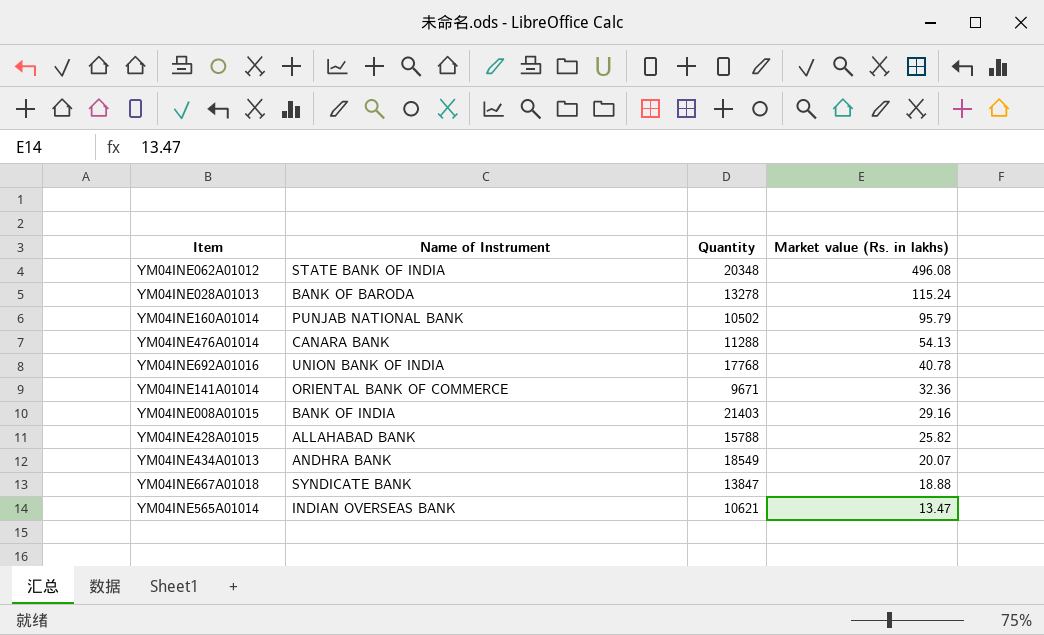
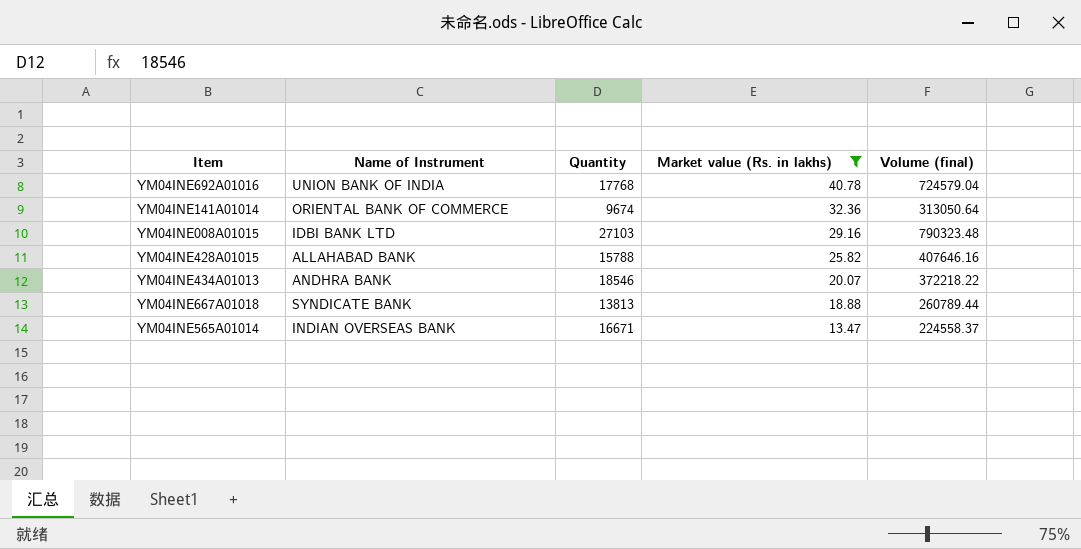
filter: none -> Market value (Rs. in lakhs) <= 40.78
column Volume (final) | formula: none -> [Quantity] * [Market value (Rs. in lakhs)]
YM04INE141A01014 | Quantity: 9671 -> 9674
YM04INE008A01015 | Name of Instrument: BANK OF INDIA -> IDBI BANK LTD
YM04INE008A01015 | Quantity: 21403 -> 27103
YM04INE434A01013 | Quantity: 18549 -> 18546
YM04INE667A01018 | Quantity: 13847 -> 13813
YM04INE565A01014 | Quantity: 10621 -> 16671

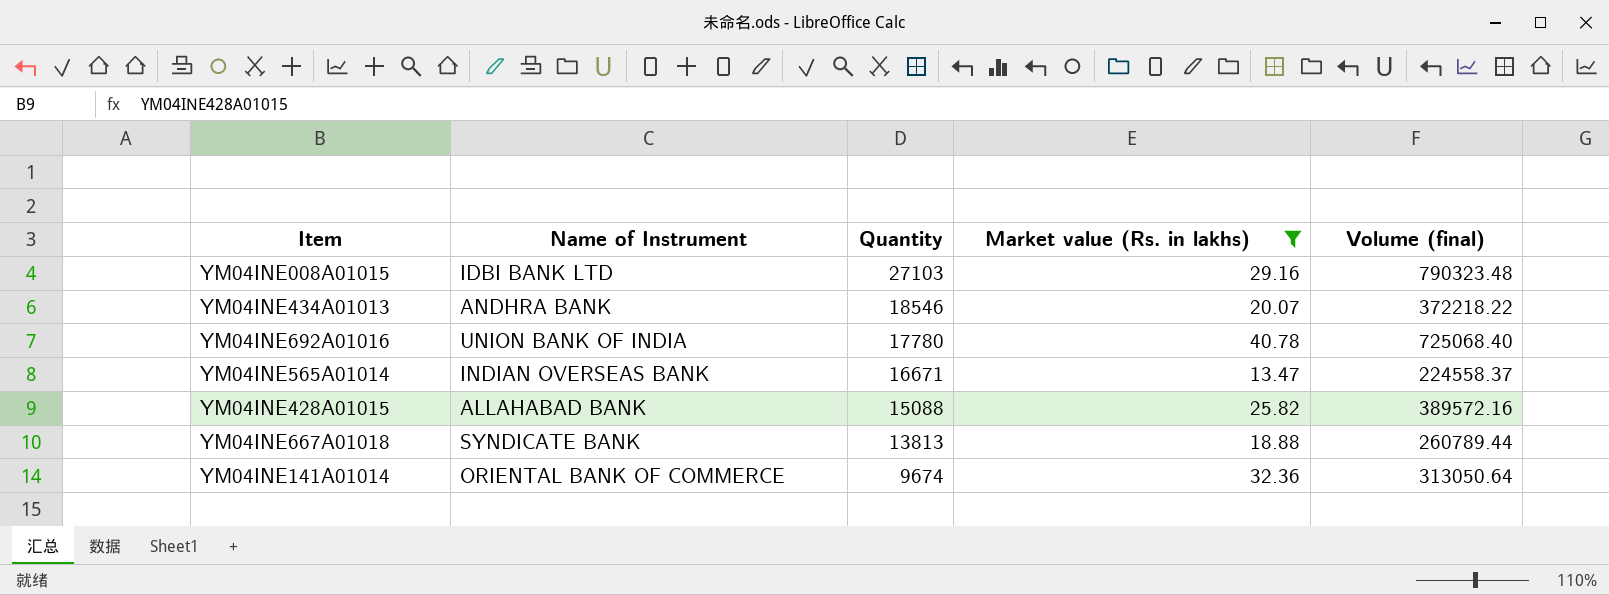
row order: Market value (Rs. in lakhs) descending -> Quantity descending
YM04INE692A01016 | Quantity: 17768 -> 17780
YM04INE692A01016 | Volume (final): 724579.04 -> 725068.40
YM04INE428A01015 | Quantity: 15788 -> 15088
YM04INE428A01015 | Volume (final): 407646.16 -> 389572.16

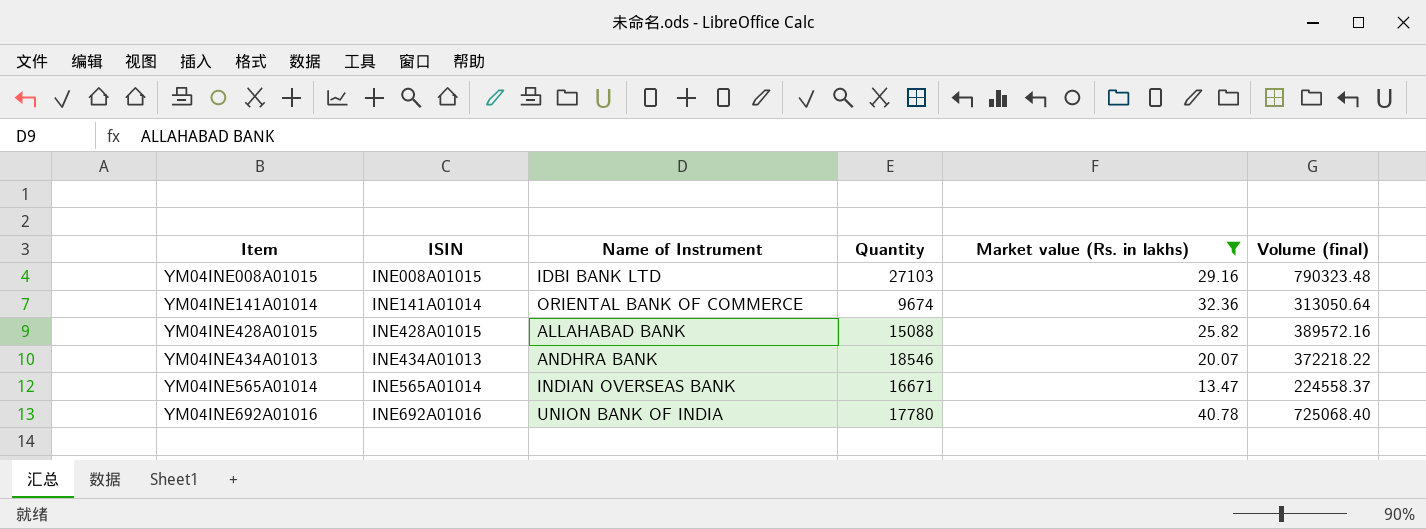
row order: Quantity descending -> Item ascending
column ISIN | position: none -> 2
row YM04INE667A01018: SYNDICATE BANK | 13813 | 18.88 | 260789.44 -> none

